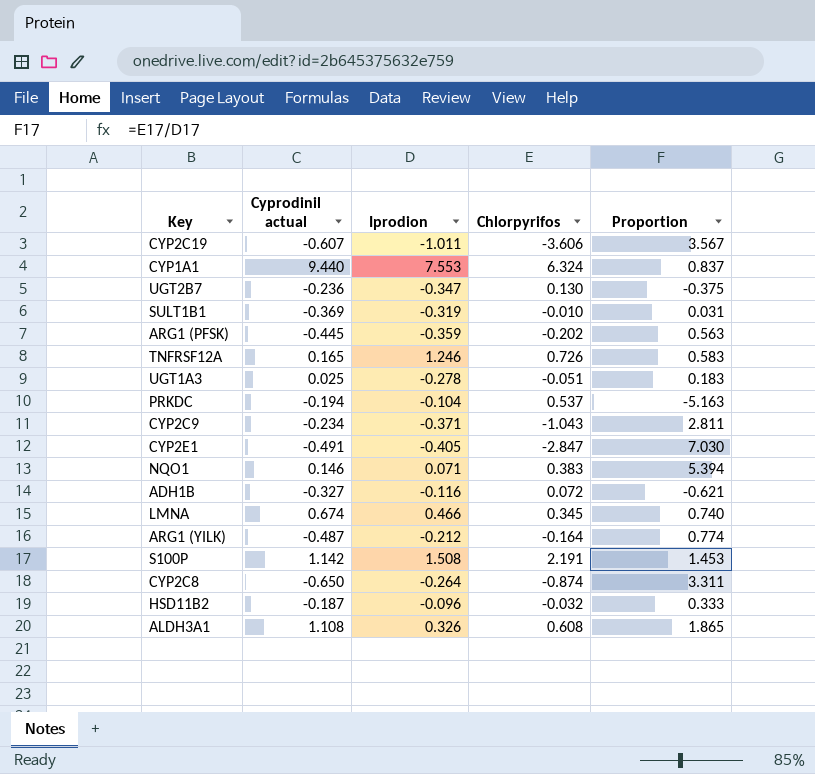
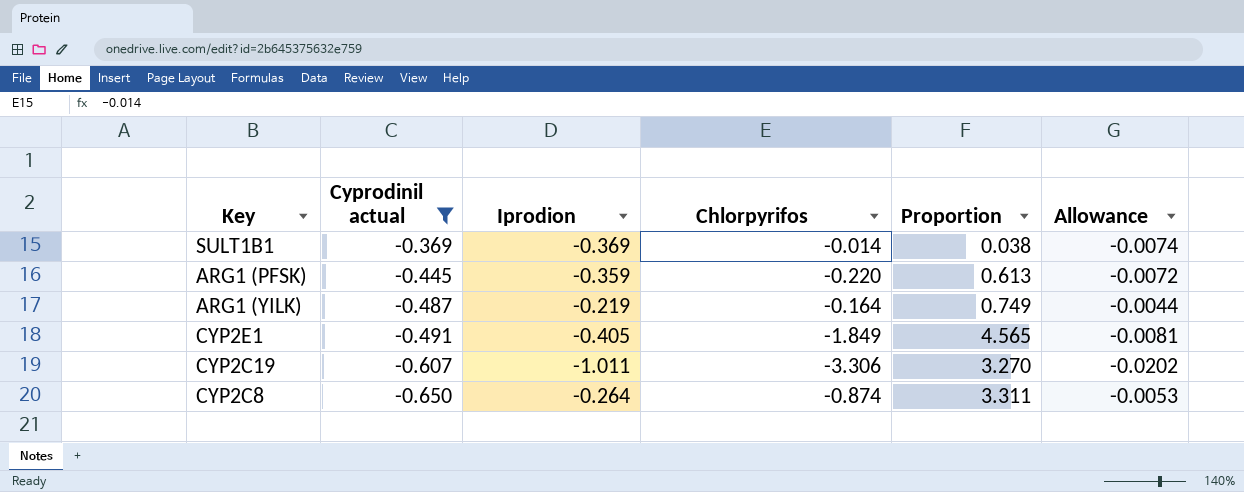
filter: none -> Cyprodinil actual <= -0.369
row order: none -> Cyprodinil actual descending
column Allowance | formula: none -> [Iprodion] * 0.02
SULT1B1 | Iprodion: -0.319 -> -0.369
SULT1B1 | Chlorpyrifos: -0.010 -> -0.014
SULT1B1 | Proportion: 0.031 -> 0.038
ARG1 (PFSK) | Chlorpyrifos: -0.202 -> -0.220
ARG1 (PFSK) | Proportion: 0.563 -> 0.613
ARG1 (YILK) | Iprodion: -0.212 -> -0.219
ARG1 (YILK) | Proportion: 0.774 -> 0.749
CYP2E1 | Chlorpyrifos: -2.847 -> -1.849
CYP2E1 | Proportion: 7.030 -> 4.565
CYP2C19 | Chlorpyrifos: -3.606 -> -3.306
CYP2C19 | Proportion: 3.567 -> 3.270

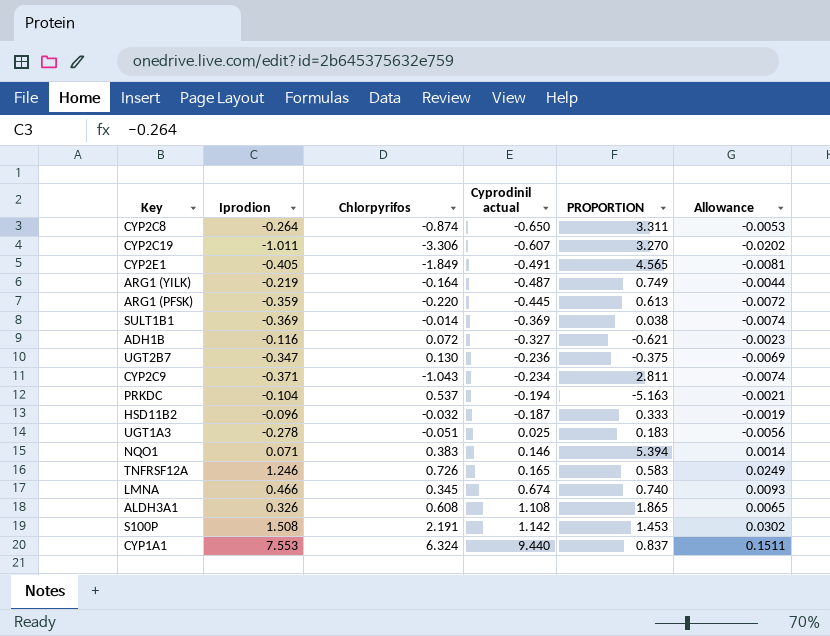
filter: Cyprodinil actual <= -0.369 -> none
row order: Cyprodinil actual descending -> Cyprodinil actual ascending
column Cyprodinil actual | position: 2 -> 4
column name: Proportion -> PROPORTION

